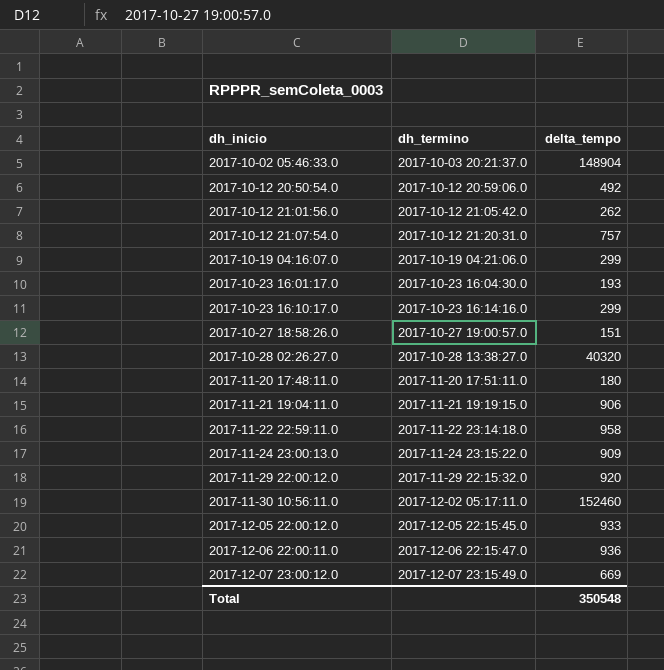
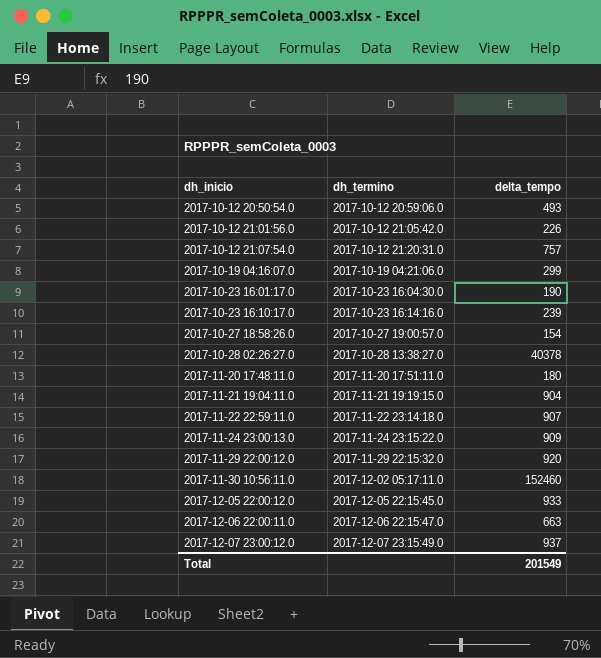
row 2017-10-02 05:46:33.0: 2017-10-03 20:21:37.0 | 148904 -> none
2017-10-12 20:50:54.0 | delta_tempo: 492 -> 493
2017-10-12 21:01:56.0 | delta_tempo: 262 -> 226
2017-10-23 16:01:17.0 | delta_tempo: 193 -> 190
2017-10-23 16:10:17.0 | delta_tempo: 299 -> 239
2017-10-27 18:58:26.0 | delta_tempo: 151 -> 154
2017-10-28 02:26:27.0 | delta_tempo: 40320 -> 40378
2017-11-21 19:04:11.0 | delta_tempo: 906 -> 904
2017-11-22 22:59:11.0 | delta_tempo: 958 -> 907
2017-12-06 22:00:11.0 | delta_tempo: 936 -> 663
2017-12-07 23:00:12.0 | delta_tempo: 669 -> 937
Total | delta_tempo: 350548 -> 201549

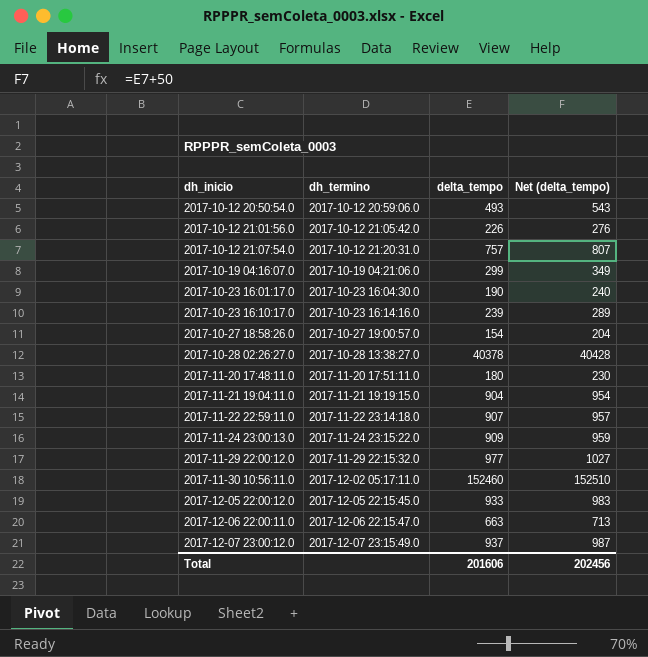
column Net (delta_tempo) | formula: none -> [delta_tempo] + 50
2017-11-29 22:00:12.0 | delta_tempo: 920 -> 977
Total | delta_tempo: 201549 -> 201606

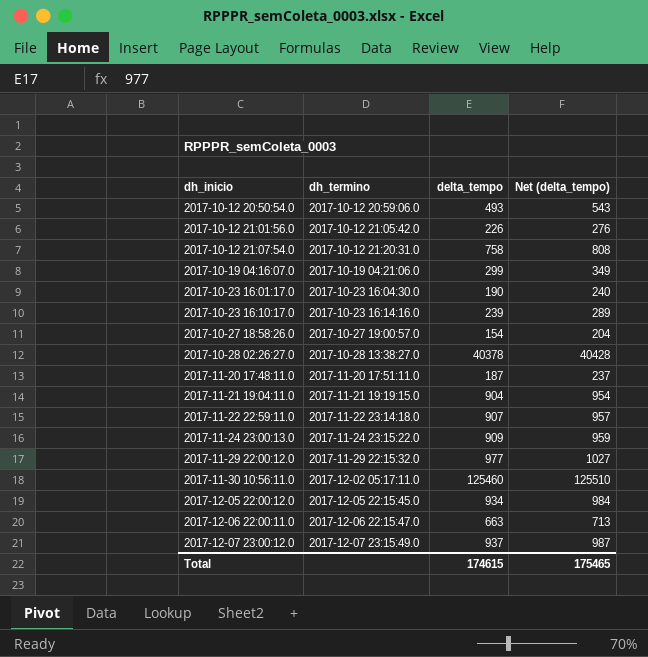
2017-10-12 21:07:54.0 | delta_tempo: 757 -> 758
2017-10-12 21:07:54.0 | Net (delta_tempo): 807 -> 808
2017-11-20 17:48:11.0 | delta_tempo: 180 -> 187
2017-11-20 17:48:11.0 | Net (delta_tempo): 230 -> 237
2017-11-30 10:56:11.0 | delta_tempo: 152460 -> 125460
2017-11-30 10:56:11.0 | Net (delta_tempo): 152510 -> 125510
2017-12-05 22:00:12.0 | delta_tempo: 933 -> 934
2017-12-05 22:00:12.0 | Net (delta_tempo): 983 -> 984
Total | delta_tempo: 201606 -> 174615
Total | Net (delta_tempo): 202456 -> 175465

